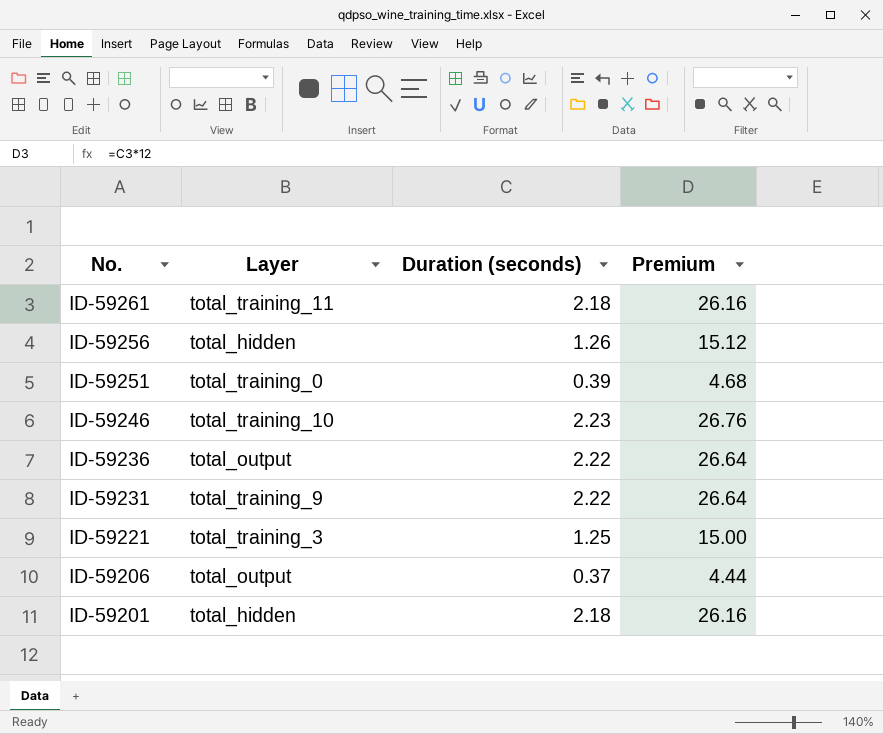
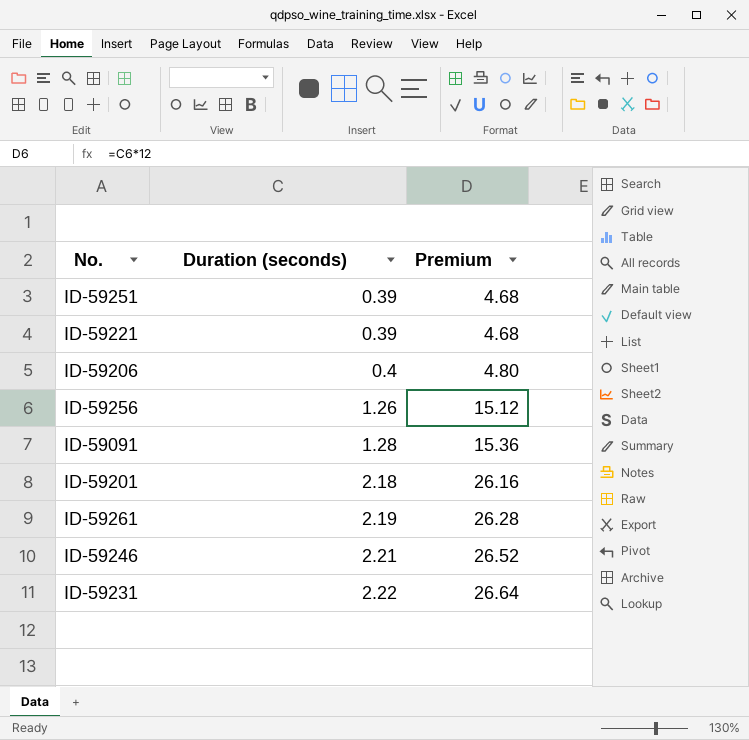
row order: No. descending -> Duration (seconds) ascending
column Layer | position: 2 -> none
row ID-59236: total_output | 2.22 | 26.64 -> none
ID-59221 | Duration (seconds): 1.25 -> 0.39
ID-59221 | Premium: 15.00 -> 4.68
ID-59206 | Duration (seconds): 0.37 -> 0.4
ID-59206 | Premium: 4.44 -> 4.80
row ID-59091: none -> 1.28 | 15.36
ID-59261 | Duration (seconds): 2.18 -> 2.19
ID-59261 | Premium: 26.16 -> 26.28
ID-59246 | Duration (seconds): 2.23 -> 2.21
ID-59246 | Premium: 26.76 -> 26.52

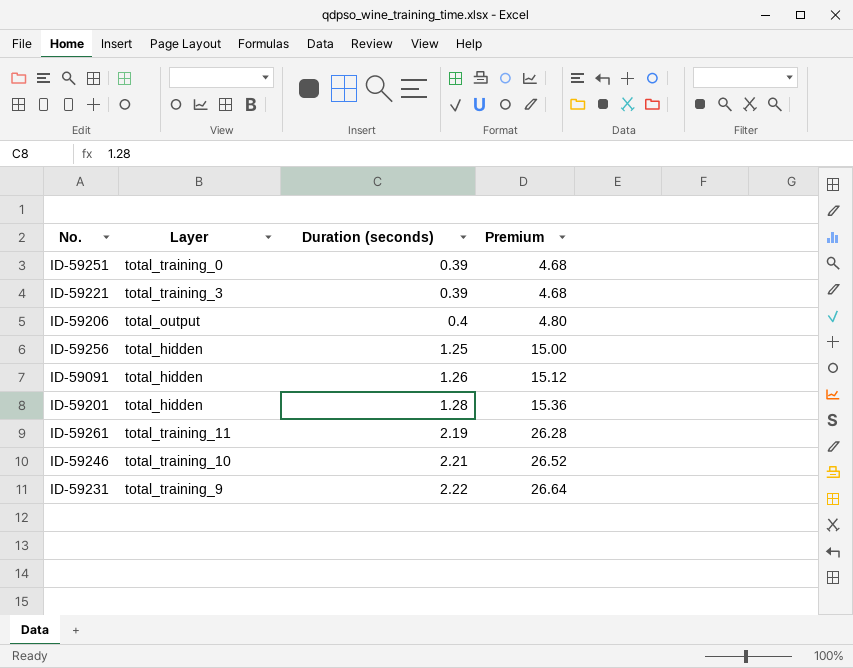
column Layer | position: none -> 2
ID-59256 | Duration (seconds): 1.26 -> 1.25
ID-59256 | Premium: 15.12 -> 15.00
ID-59091 | Duration (seconds): 1.28 -> 1.26
ID-59091 | Premium: 15.36 -> 15.12
ID-59201 | Duration (seconds): 2.18 -> 1.28
ID-59201 | Premium: 26.16 -> 15.36

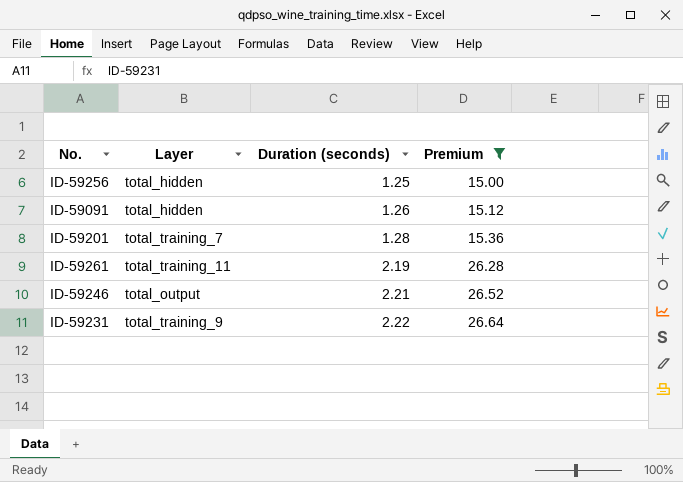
filter: none -> Premium >= 15.00
ID-59201 | Layer: total_hidden -> total_training_7
ID-59246 | Layer: total_training_10 -> total_output

